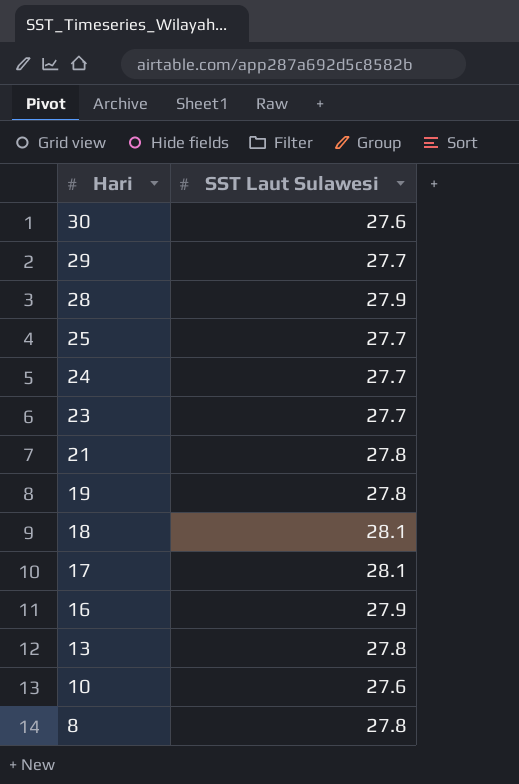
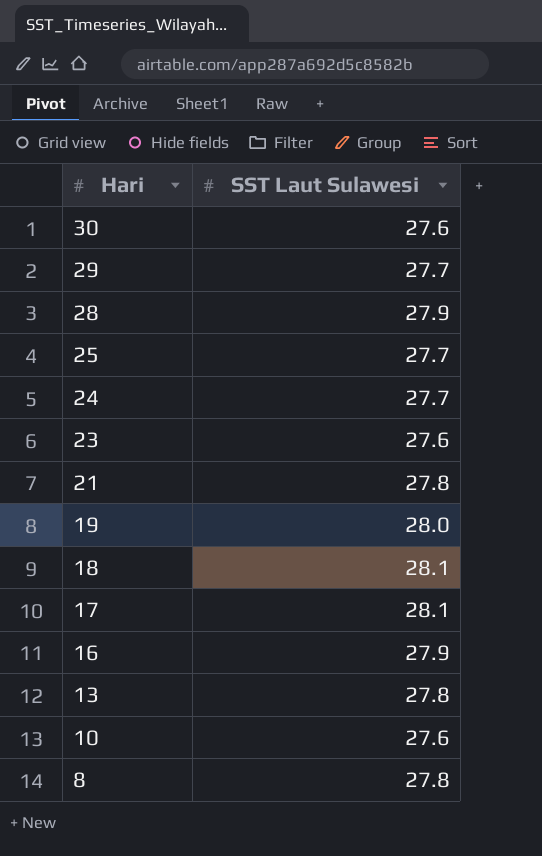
23 | SST Laut Sulawesi: 27.7 -> 27.6
19 | SST Laut Sulawesi: 27.8 -> 28.0

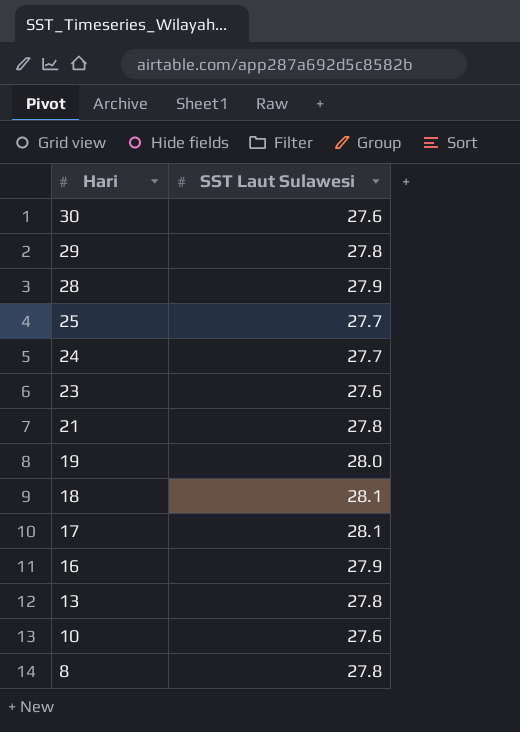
29 | SST Laut Sulawesi: 27.7 -> 27.8

